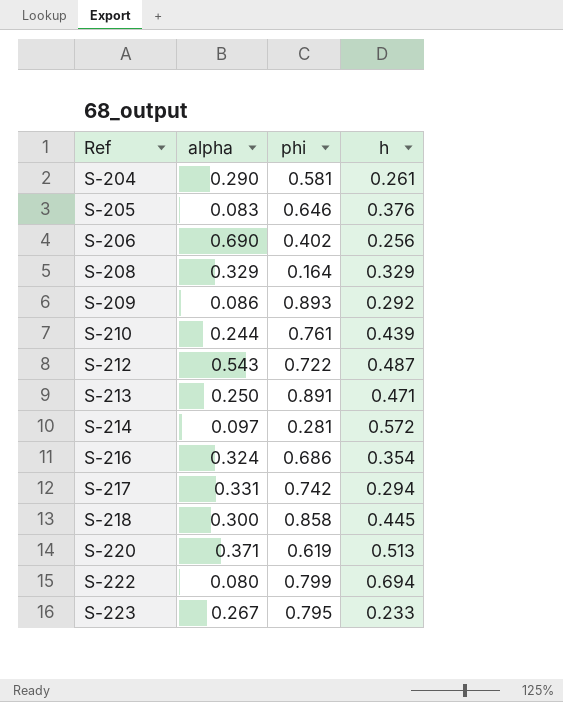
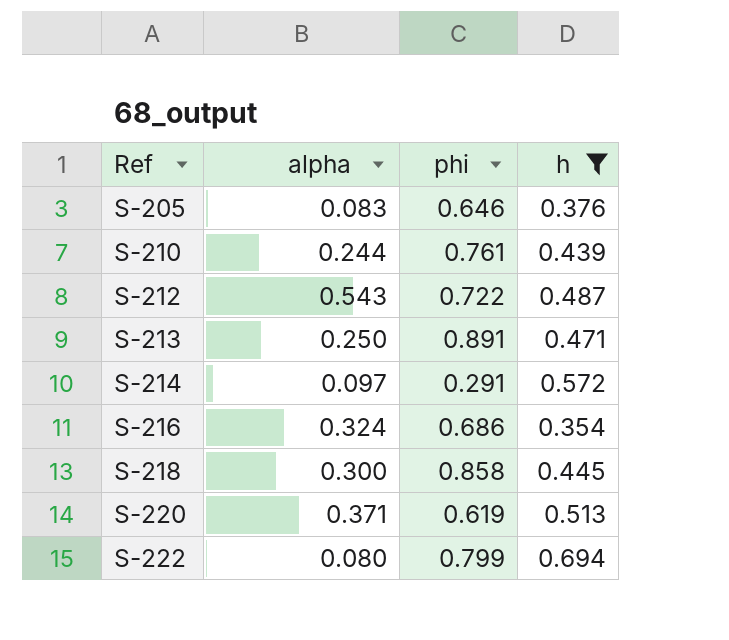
filter: none -> h >= 0.354
S-214 | phi: 0.281 -> 0.291

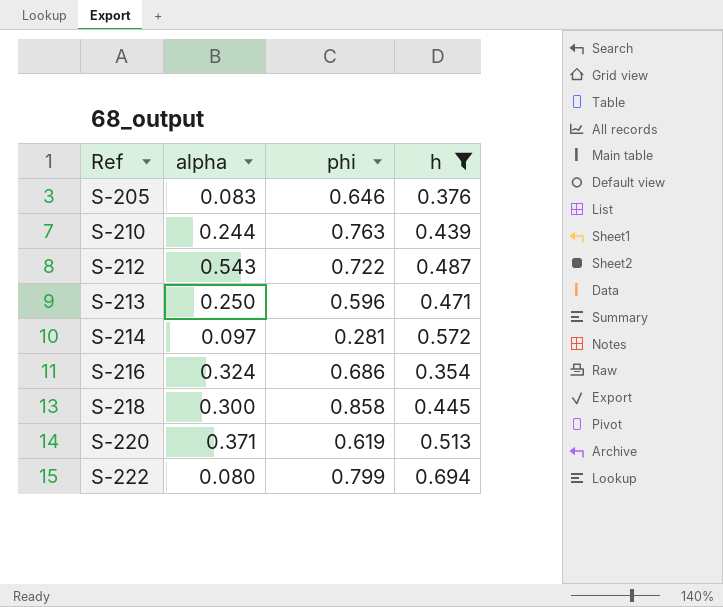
S-210 | phi: 0.761 -> 0.763
S-213 | phi: 0.891 -> 0.596
S-214 | phi: 0.291 -> 0.281

